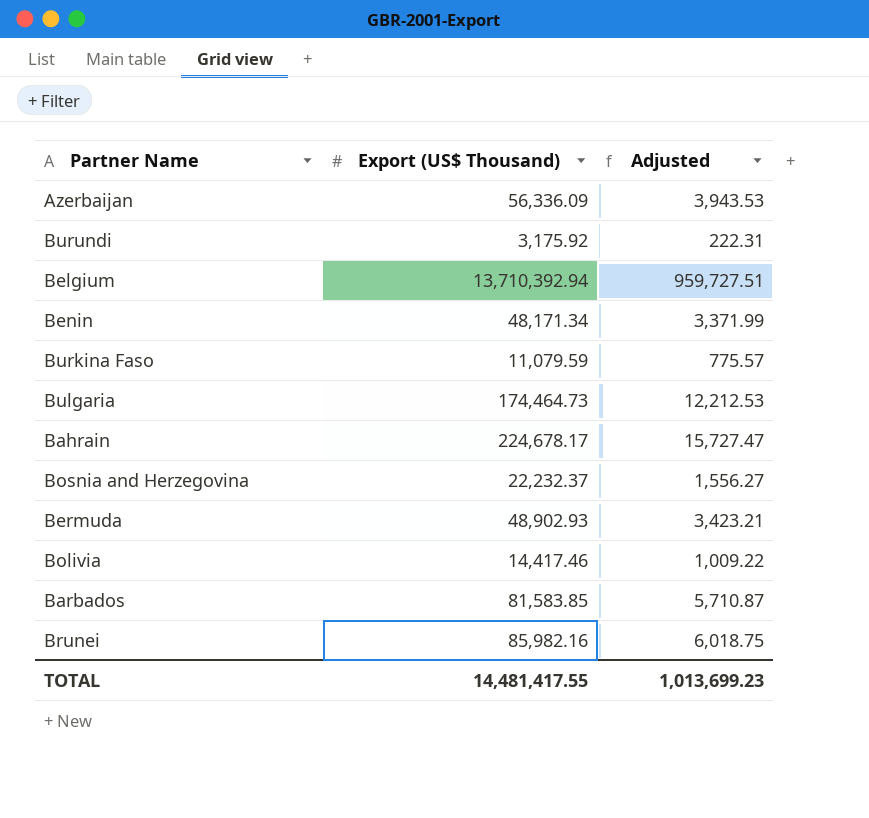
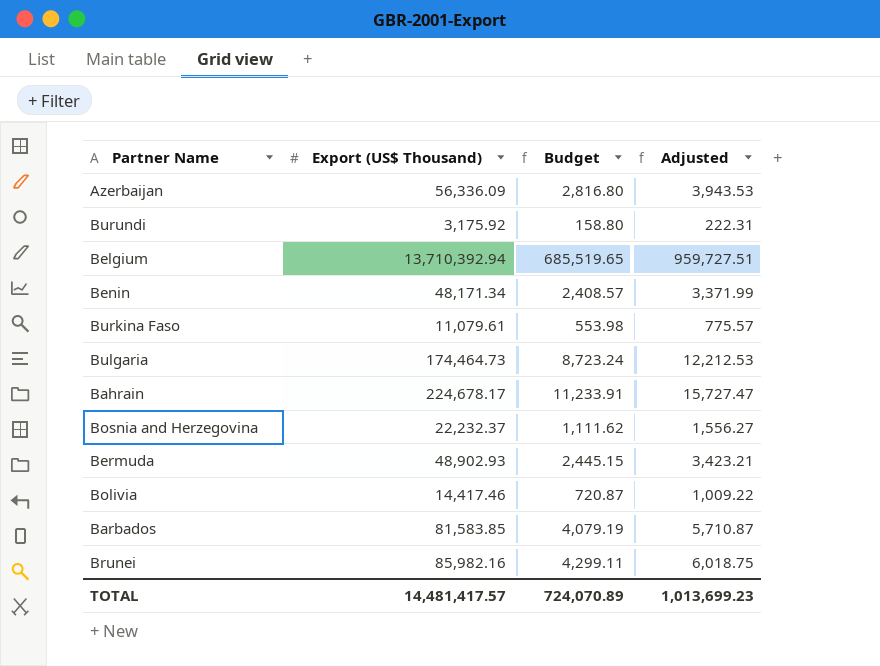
column Budget | formula: none -> [Export (US$ Thousand)] * 0.05
Burkina Faso | Export (US$ Thousand): 11,079.59 -> 11,079.61
TOTAL | Export (US$ Thousand): 14,481,417.55 -> 14,481,417.57

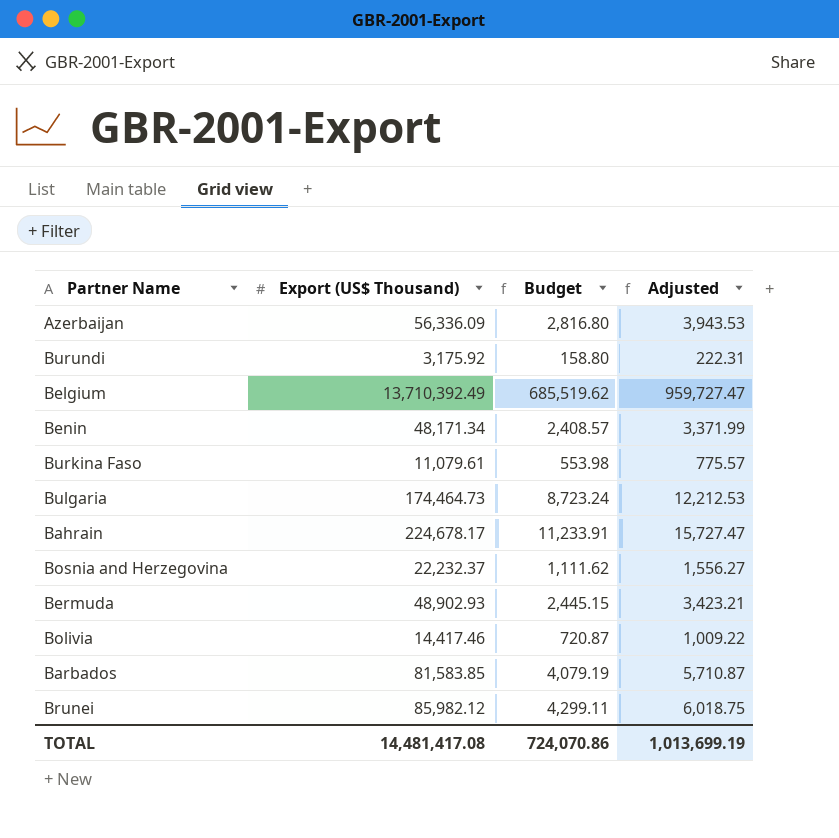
Belgium | Export (US$ Thousand): 13,710,392.94 -> 13,710,392.49
Belgium | Budget: 685,519.65 -> 685,519.62
Belgium | Adjusted: 959,727.51 -> 959,727.47
Brunei | Export (US$ Thousand): 85,982.16 -> 85,982.12
TOTAL | Export (US$ Thousand): 14,481,417.57 -> 14,481,417.08
TOTAL | Budget: 724,070.89 -> 724,070.86
TOTAL | Adjusted: 1,013,699.23 -> 1,013,699.19

